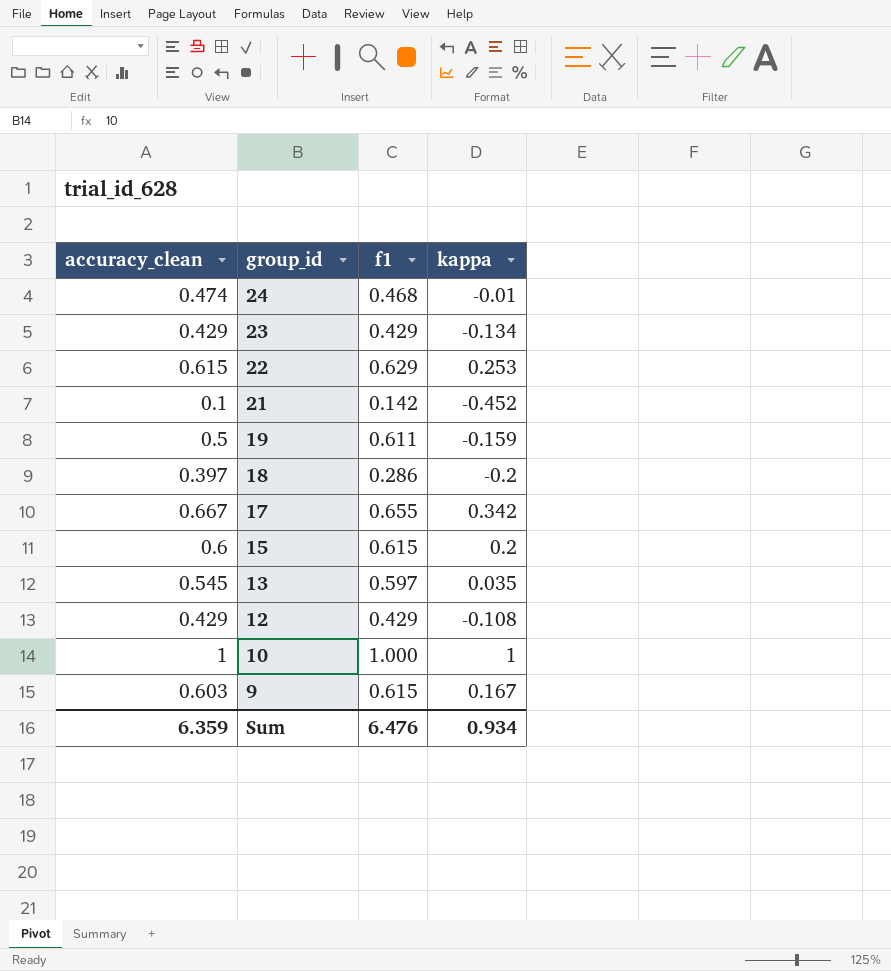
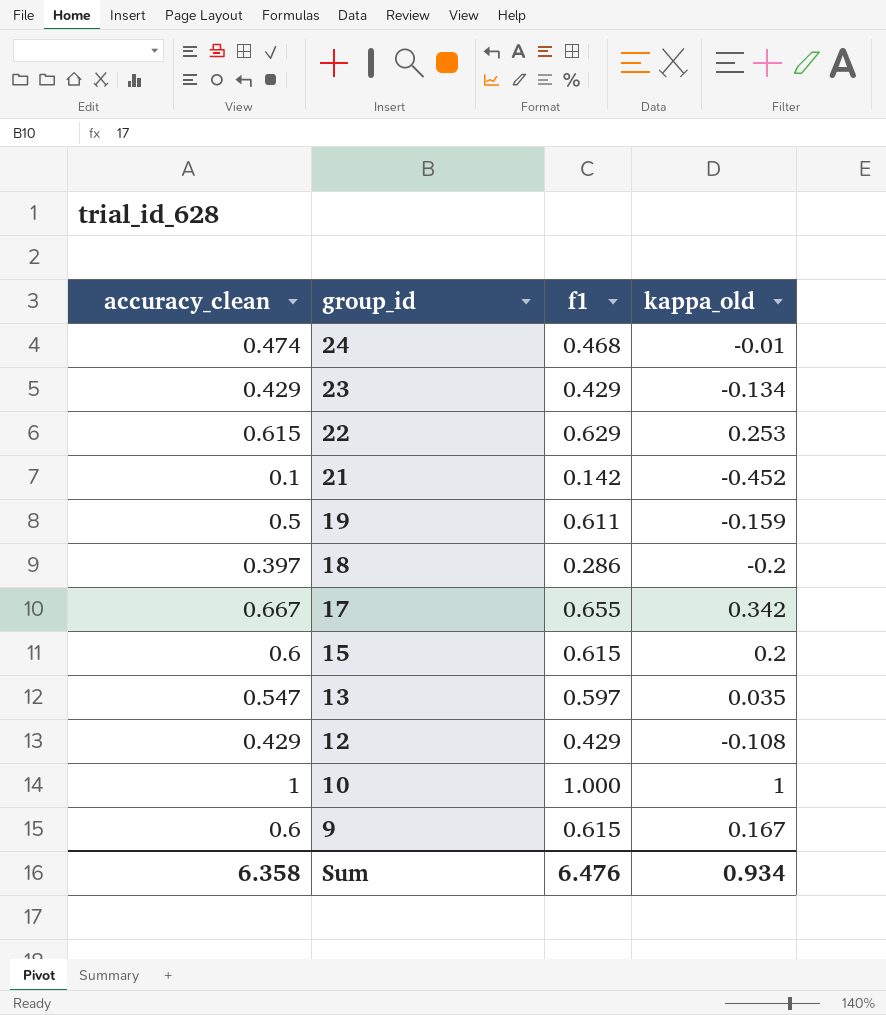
column name: kappa -> kappa_old
13 | accuracy_clean: 0.545 -> 0.547
9 | accuracy_clean: 0.603 -> 0.6
Sum | accuracy_clean: 6.359 -> 6.358

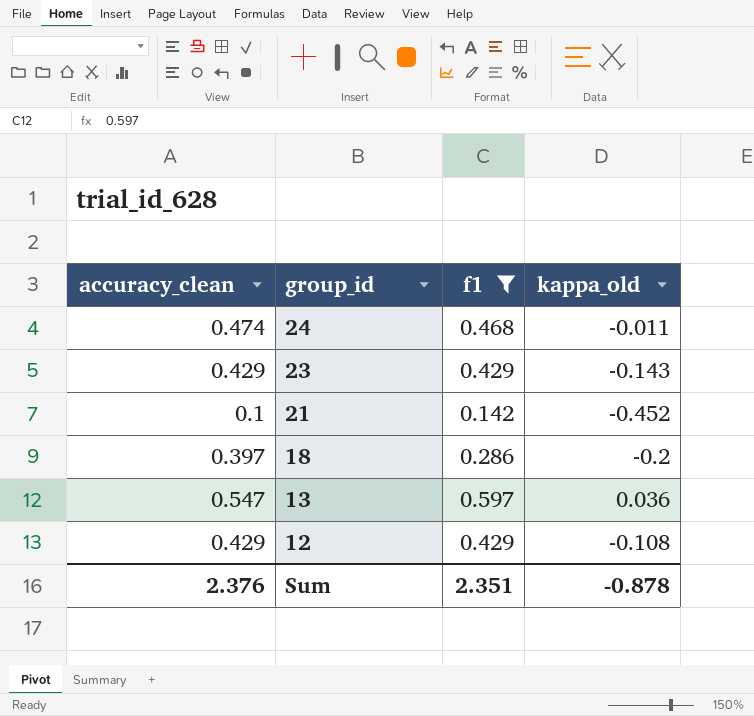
filter: none -> f1 <= 0.597
24 | kappa_old: -0.01 -> -0.011
23 | kappa_old: -0.134 -> -0.143
13 | kappa_old: 0.035 -> 0.036
Sum | accuracy_clean: 6.358 -> 2.376
Sum | f1: 6.476 -> 2.351
Sum | kappa_old: 0.934 -> -0.878

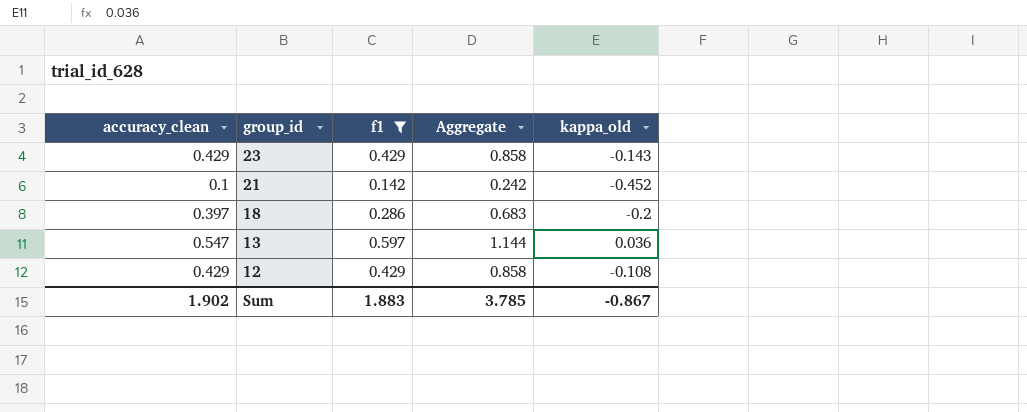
column Aggregate | formula: none -> [accuracy_clean] + [f1]
row 24: 0.474 | 0.468 | -0.011 -> none
Sum | accuracy_clean: 2.376 -> 1.902
Sum | f1: 2.351 -> 1.883
Sum | kappa_old: -0.878 -> -0.867

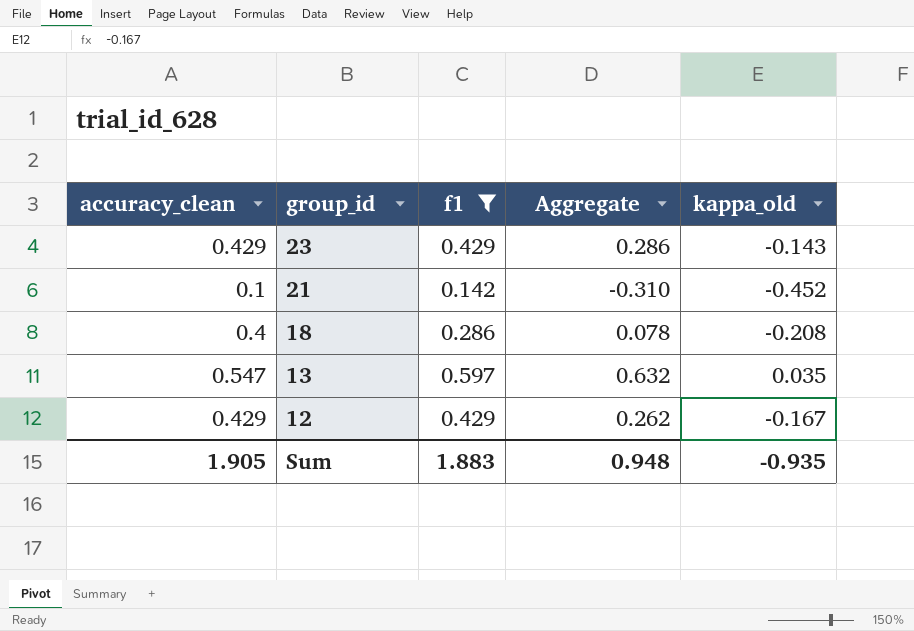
column Aggregate | formula: [accuracy_clean] + [f1] -> [f1] + [kappa_old]
18 | accuracy_clean: 0.397 -> 0.4
18 | kappa_old: -0.2 -> -0.208
13 | kappa_old: 0.036 -> 0.035
12 | kappa_old: -0.108 -> -0.167
Sum | accuracy_clean: 1.902 -> 1.905
Sum | Aggregate: 3.785 -> 0.948
Sum | kappa_old: -0.867 -> -0.935

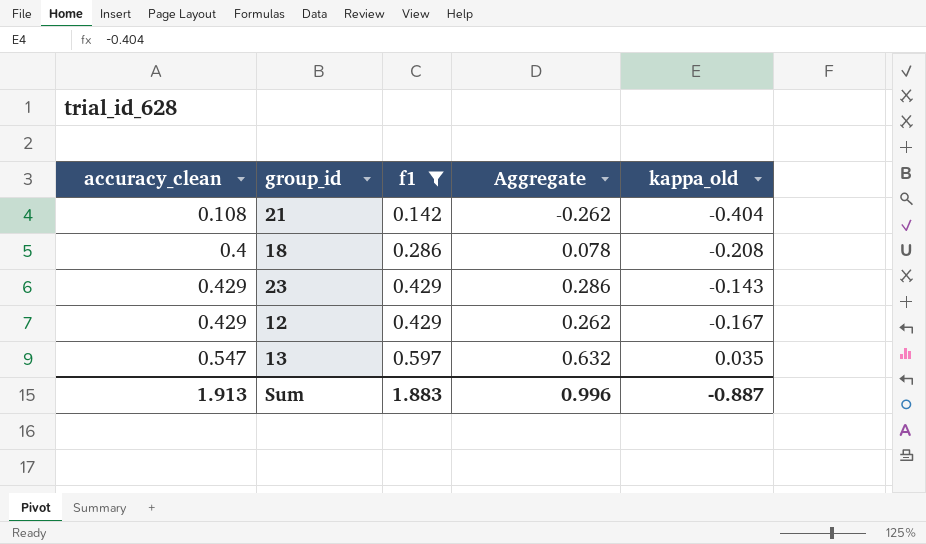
row order: group_id descending -> accuracy_clean ascending
21 | accuracy_clean: 0.1 -> 0.108
21 | Aggregate: -0.310 -> -0.262
21 | kappa_old: -0.452 -> -0.404
Sum | accuracy_clean: 1.905 -> 1.913
Sum | Aggregate: 0.948 -> 0.996
Sum | kappa_old: -0.935 -> -0.887

